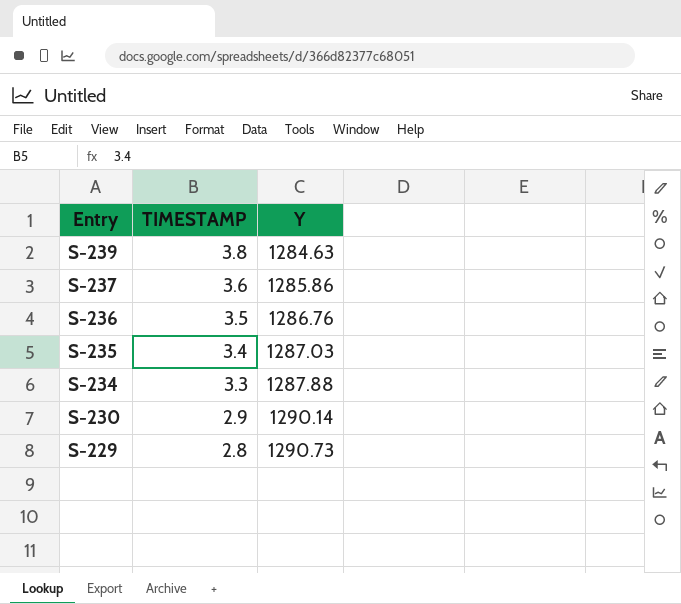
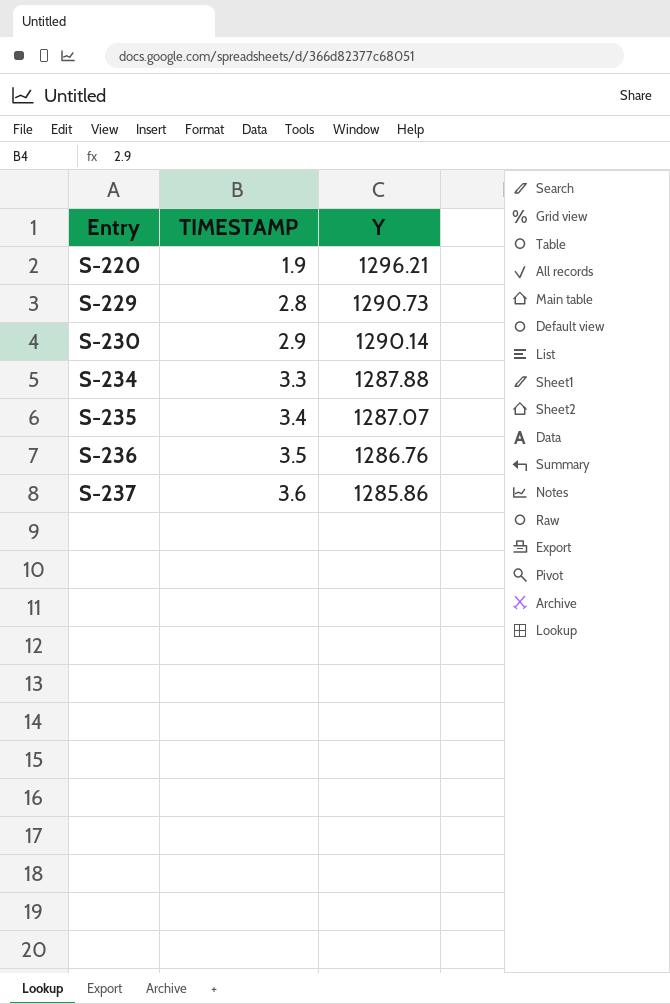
row order: Entry descending -> Entry ascending
row S-239: 3.8 | 1284.63 -> none
row S-220: none -> 1.9 | 1296.21
S-235 | Y: 1287.03 -> 1287.07

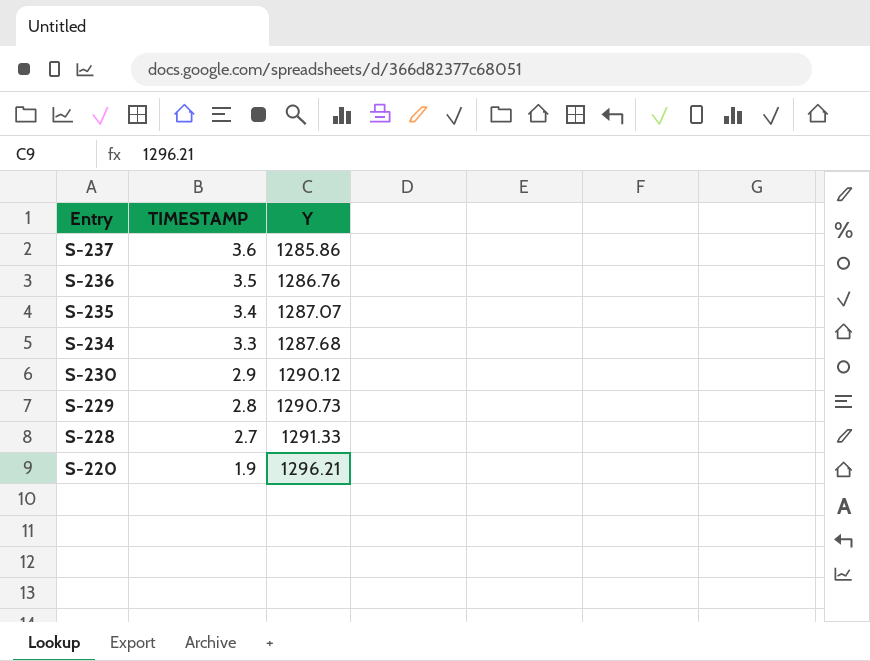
row order: Entry ascending -> Entry descending
S-234 | Y: 1287.88 -> 1287.68
S-230 | Y: 1290.14 -> 1290.12
row S-228: none -> 2.7 | 1291.33

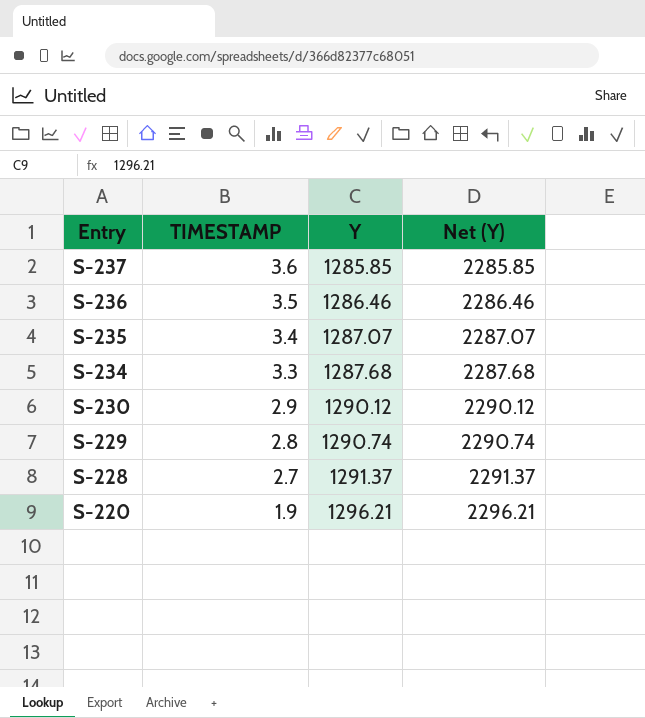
column Net (Y) | formula: none -> [Y] + 1000
S-237 | Y: 1285.86 -> 1285.85
S-236 | Y: 1286.76 -> 1286.46
S-229 | Y: 1290.73 -> 1290.74
S-228 | Y: 1291.33 -> 1291.37

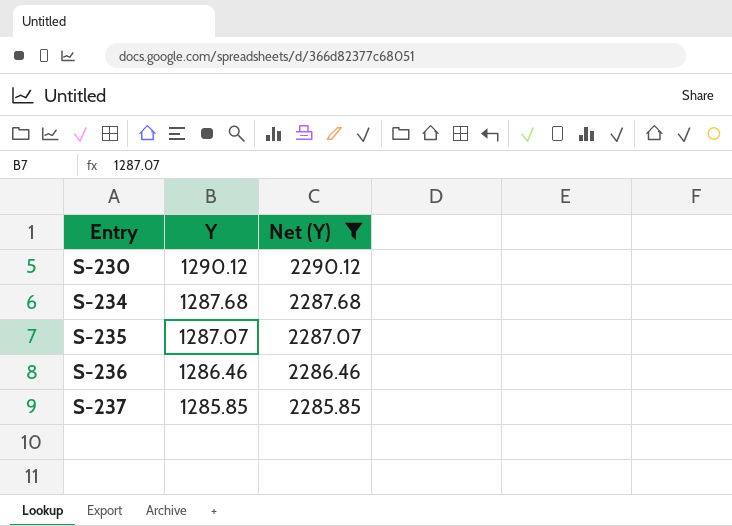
filter: none -> Net (Y) <= 2290.12
row order: Entry descending -> Entry ascending
column TIMESTAMP | position: 2 -> none

